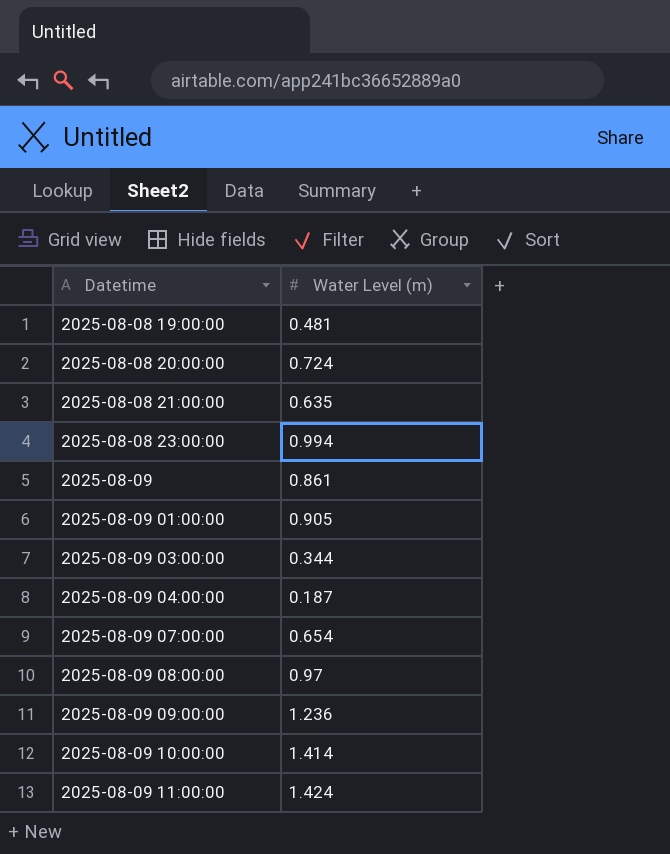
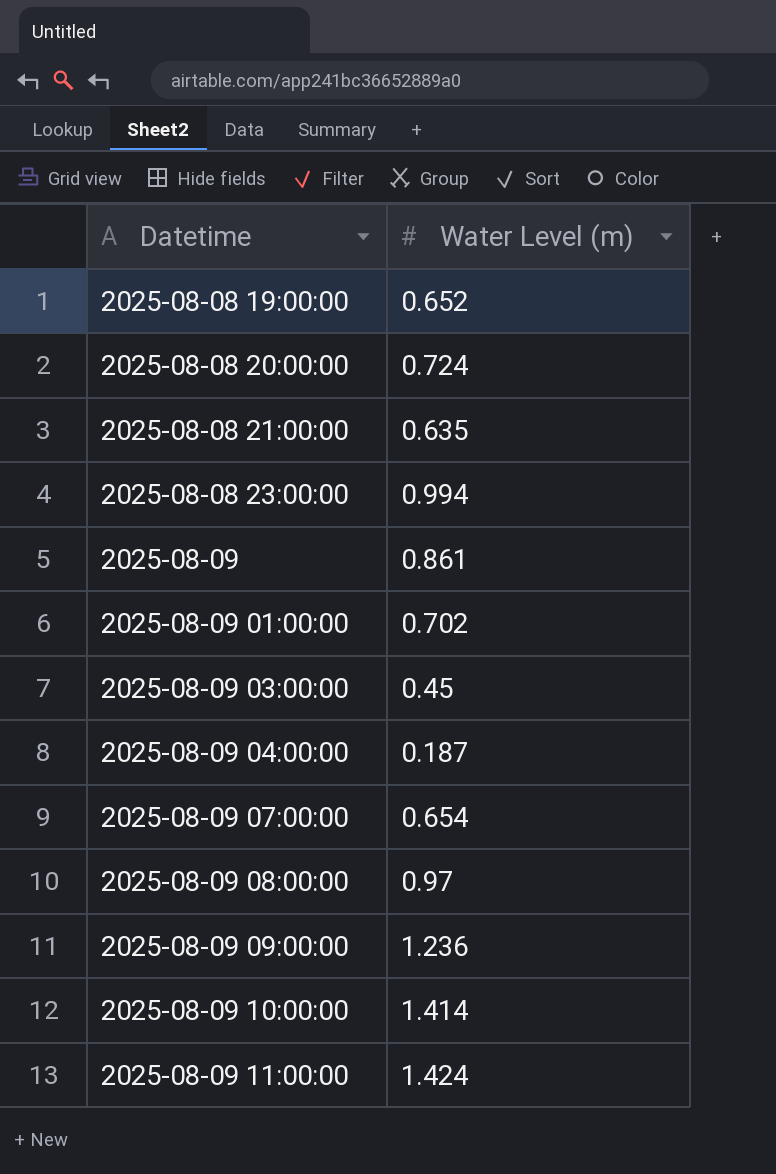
2025-08-08 19:00:00 | Water Level (m): 0.481 -> 0.652
2025-08-09 01:00:00 | Water Level (m): 0.905 -> 0.702
2025-08-09 03:00:00 | Water Level (m): 0.344 -> 0.45

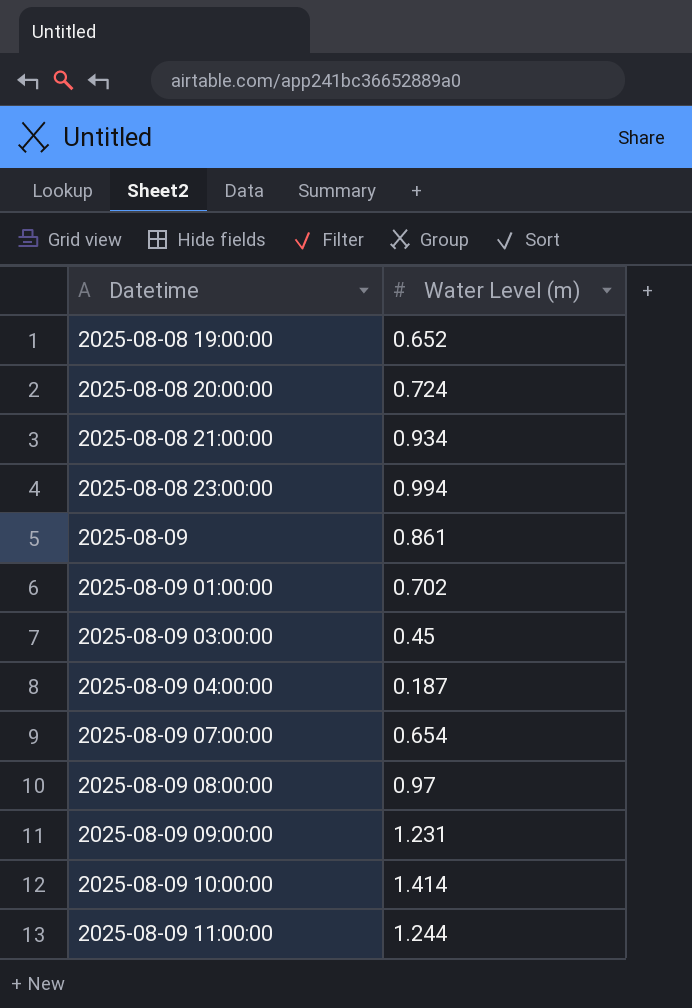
2025-08-08 21:00:00 | Water Level (m): 0.635 -> 0.934
2025-08-09 09:00:00 | Water Level (m): 1.236 -> 1.231
2025-08-09 11:00:00 | Water Level (m): 1.424 -> 1.244

